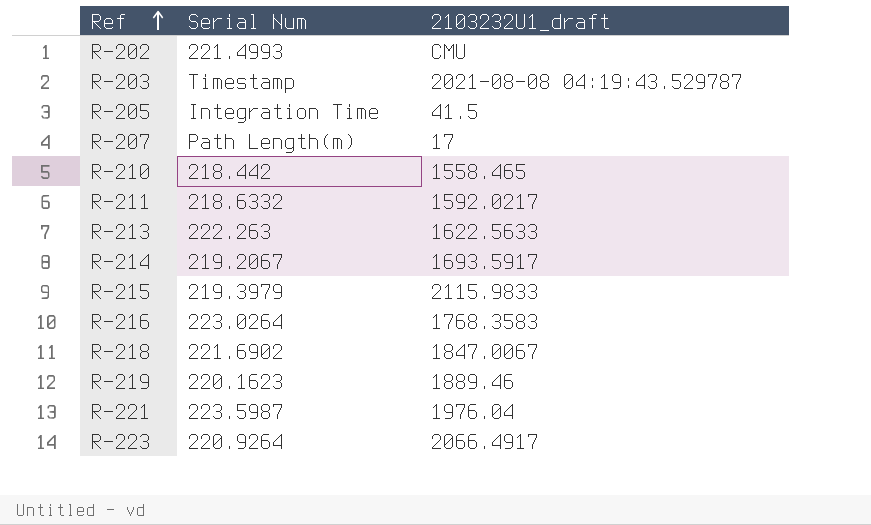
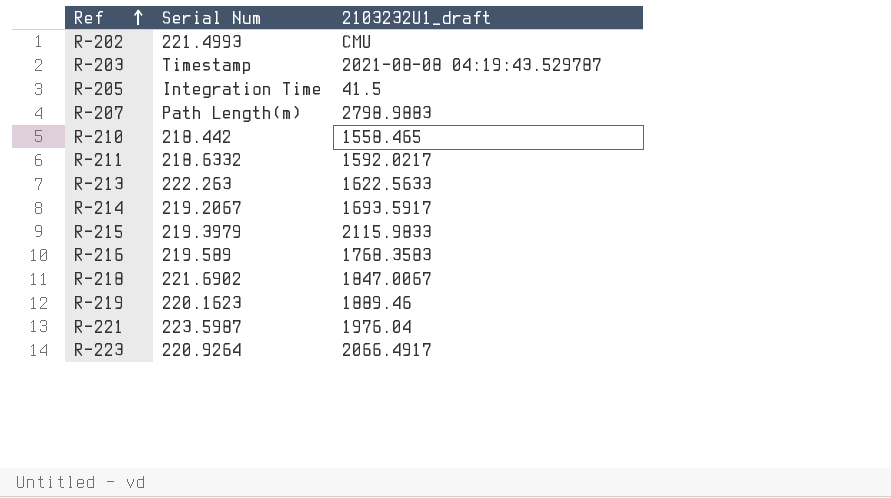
R-207 | 2103232U1_draft: 17 -> 2798.9883
R-216 | Serial Num: 223.0264 -> 219.589

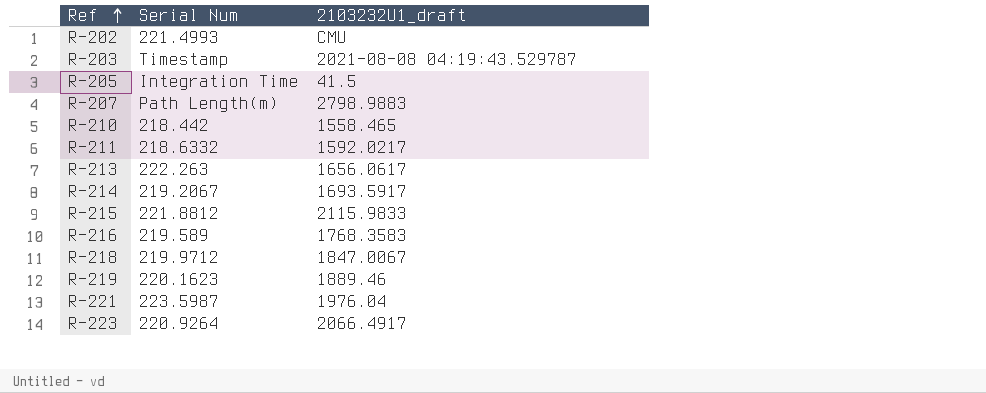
R-213 | 2103232U1_draft: 1622.5633 -> 1656.0617
R-215 | Serial Num: 219.3979 -> 221.8812
R-218 | Serial Num: 221.6902 -> 219.9712

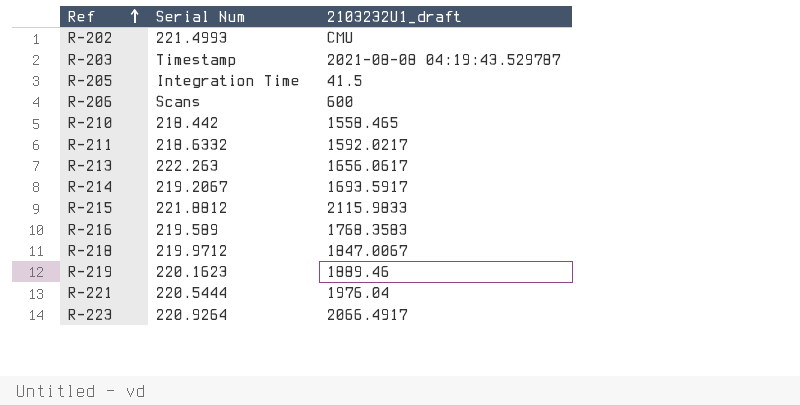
row R-207: Path Length(m) | 2798.9883 -> none
row R-206: none -> Scans | 600
R-221 | Serial Num: 223.5987 -> 220.5444

